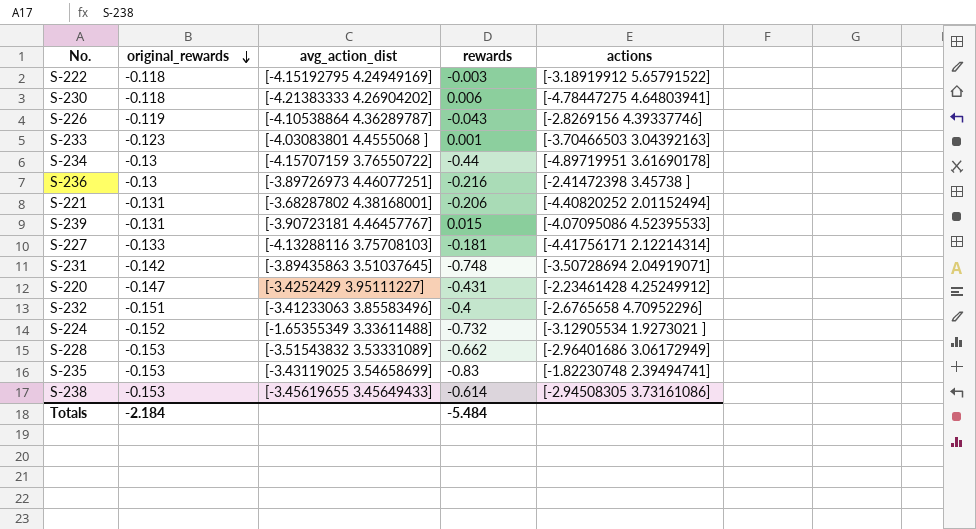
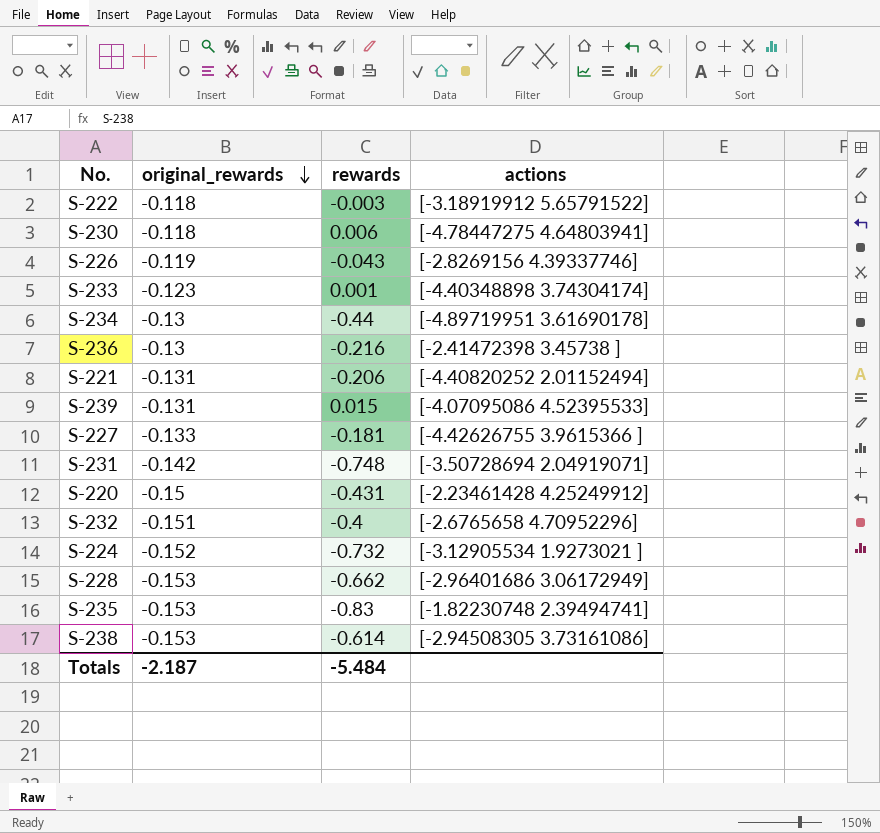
column avg_action_dist | position: 3 -> none
S-233 | actions: [-3.70466503 3.04392163] -> [-4.40348898 3.74304174]
S-227 | actions: [-4.41756171 2.12214314] -> [-4.42626755 3.9615366 ]
S-220 | original_rewards: -0.147 -> -0.15
Totals | original_rewards: -2.184 -> -2.187

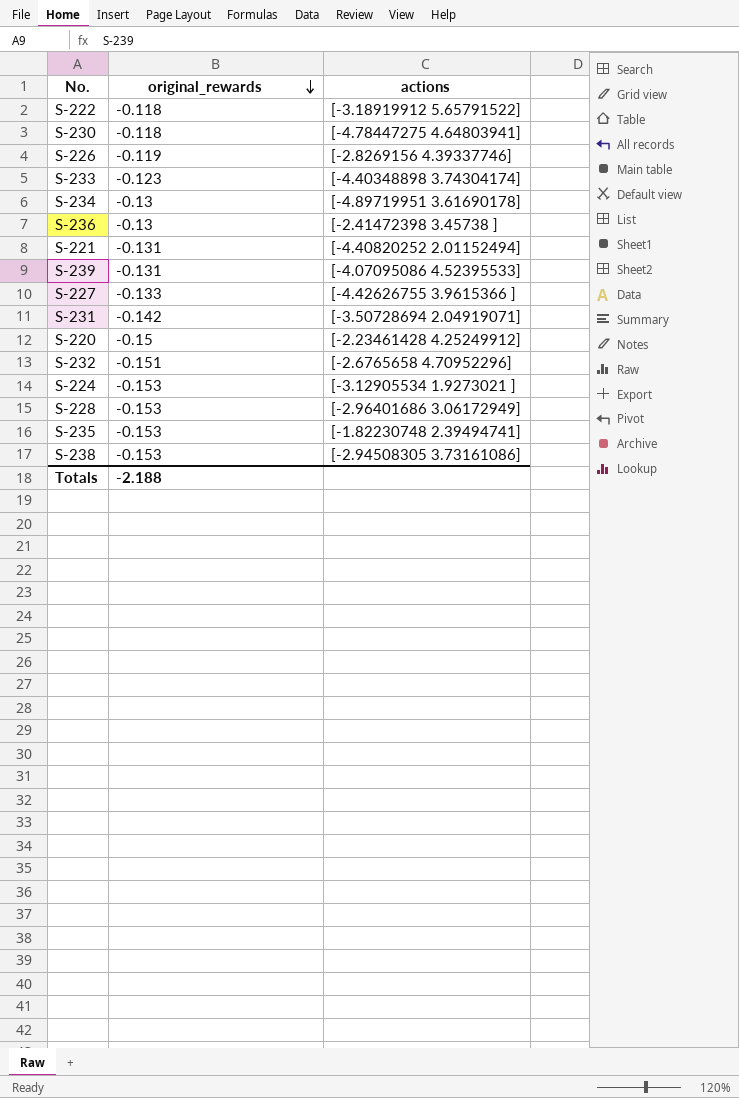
column rewards | position: 3 -> none
S-224 | original_rewards: -0.152 -> -0.153
Totals | original_rewards: -2.187 -> -2.188

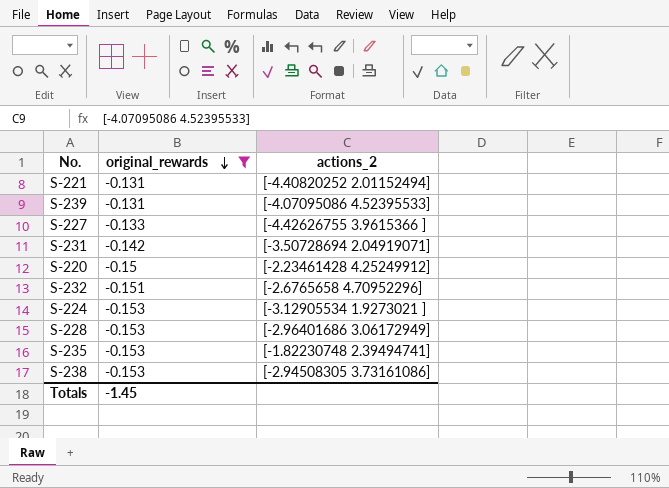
filter: none -> original_rewards <= -0.131
column name: actions -> actions_2
Totals | original_rewards: -2.188 -> -1.45

